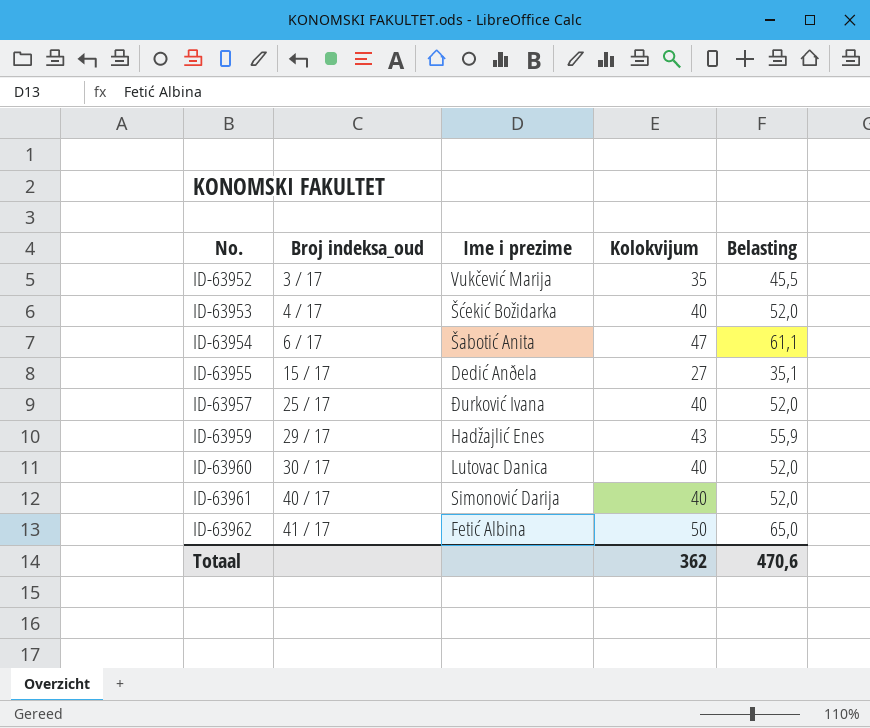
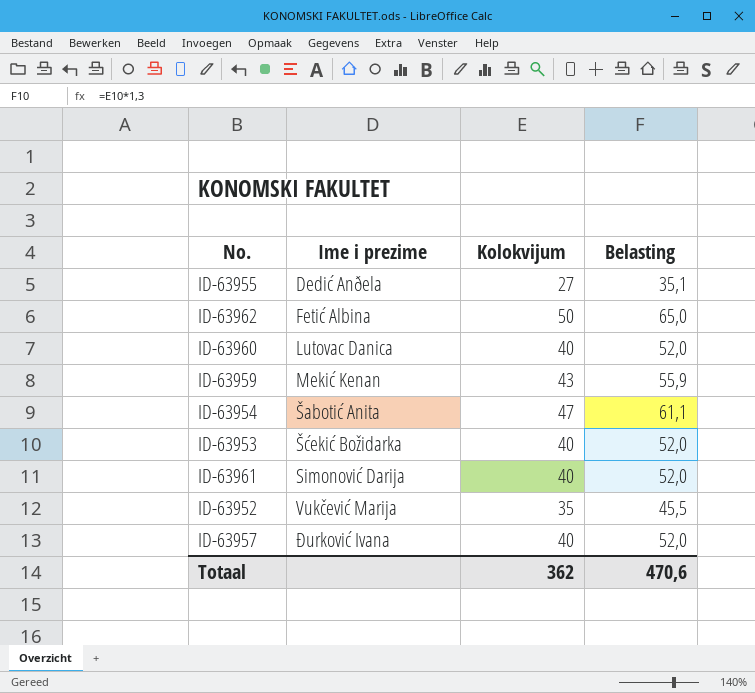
row order: No. ascending -> Ime i prezime ascending
column Broj indeksa_oud | position: 2 -> none
ID-63959 | Ime i prezime: Hadžajlić Enes -> Mekić Kenan

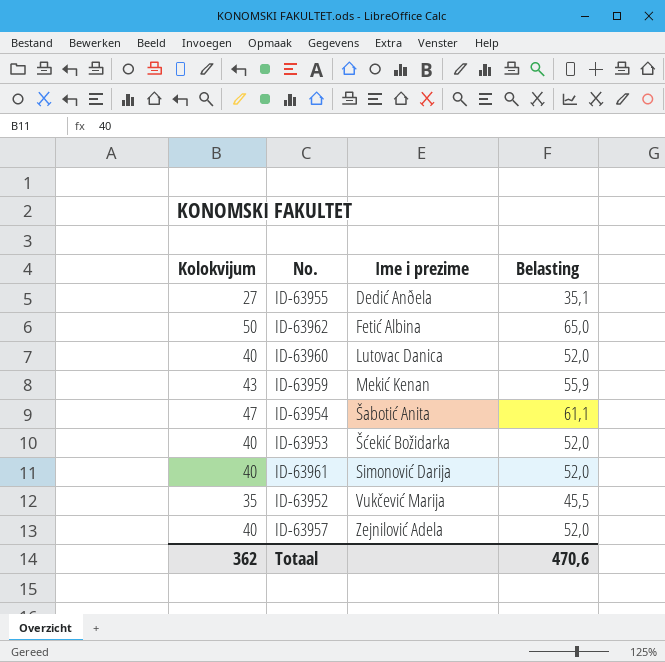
column Kolokvijum | position: 3 -> 1
ID-63957 | Ime i prezime: Ðurković Ivana -> Zejnilović Adela

